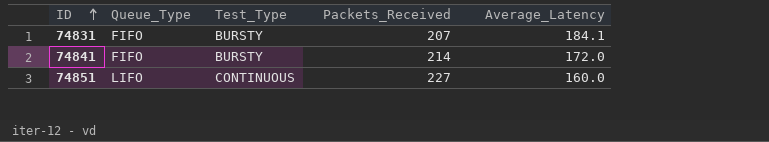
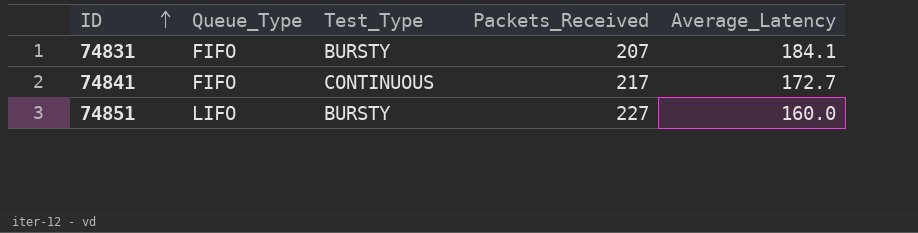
74841 | Test_Type: BURSTY -> CONTINUOUS
74841 | Packets_Received: 214 -> 217
74841 | Average_Latency: 172.0 -> 172.7
74851 | Test_Type: CONTINUOUS -> BURSTY

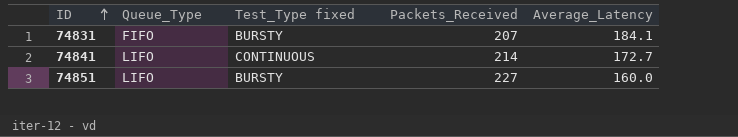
column name: Test_Type -> Test_Type fixed
74841 | Queue_Type: FIFO -> LIFO
74841 | Packets_Received: 217 -> 214

